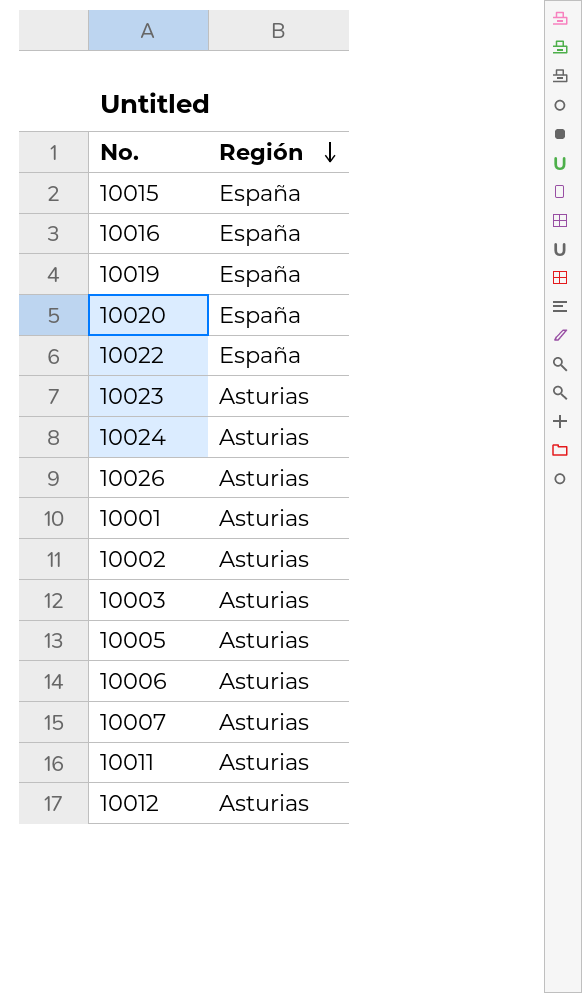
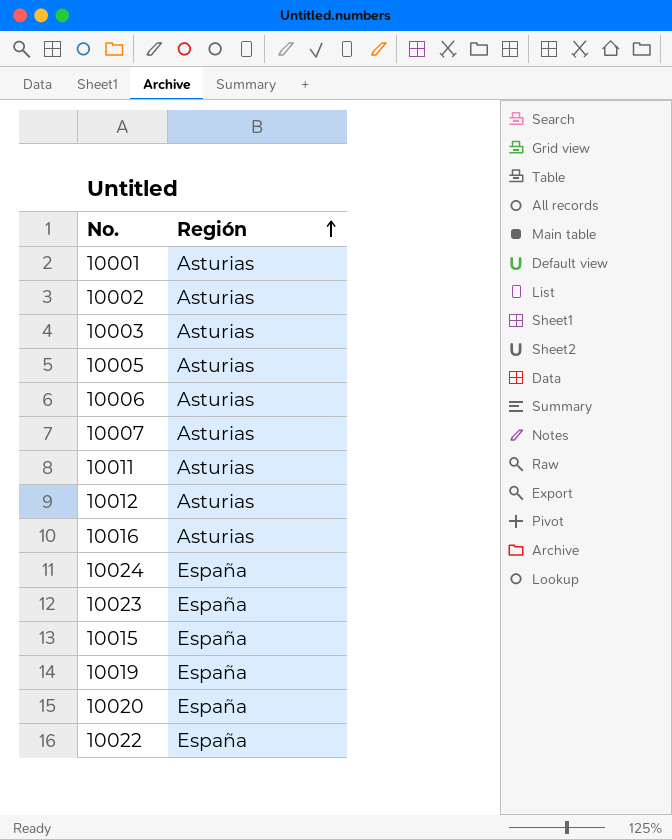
row order: Región descending -> Región ascending
row 10026: Asturias -> none
10016 | Región: España -> Asturias
10024 | Región: Asturias -> España
10023 | Región: Asturias -> España

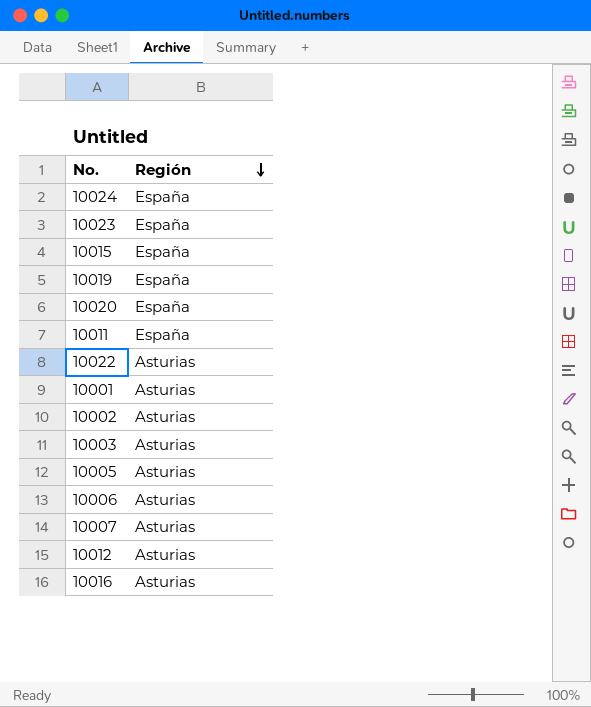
row order: Región ascending -> Región descending
10011 | Región: Asturias -> España
10022 | Región: España -> Asturias

